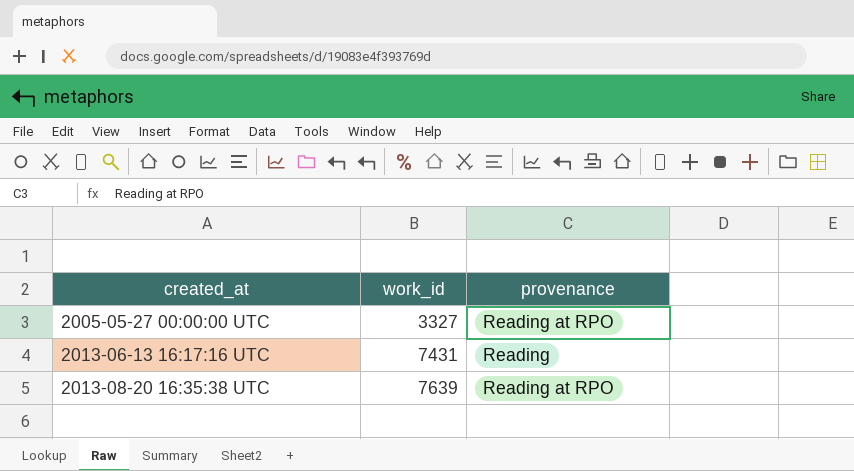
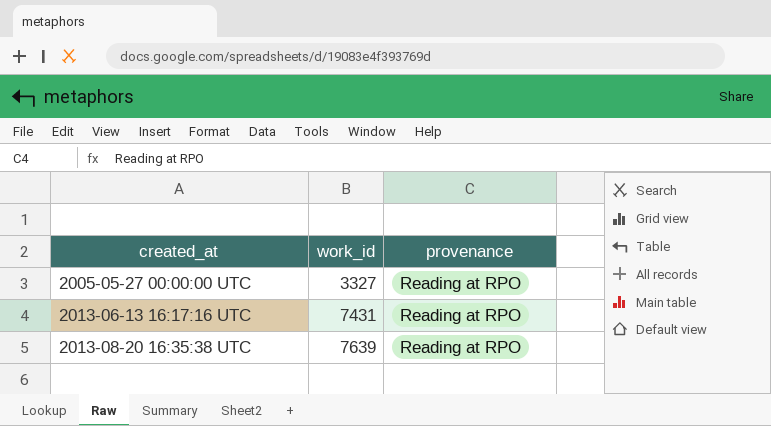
2013-06-13 16:17:16 UTC | provenance: Reading -> Reading at RPO

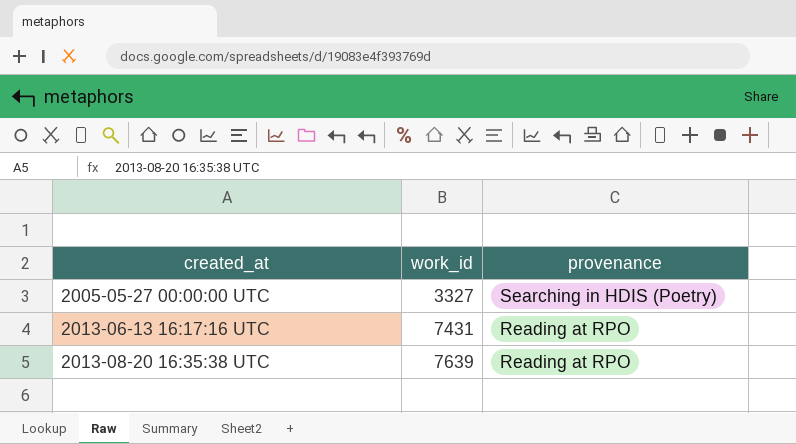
2005-05-27 00:00:00 UTC | provenance: Reading at RPO -> Searching in HDIS (Poetry)

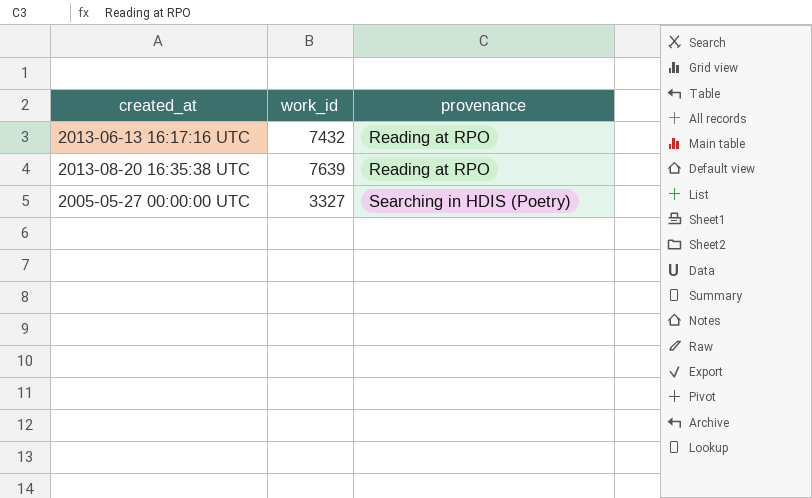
row order: created_at ascending -> provenance ascending
2013-06-13 16:17:16 UTC | work_id: 7431 -> 7432

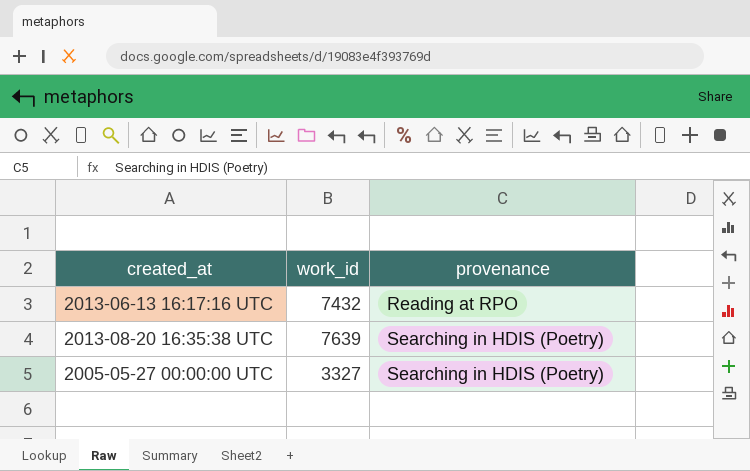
2013-08-20 16:35:38 UTC | provenance: Reading at RPO -> Searching in HDIS (Poetry)

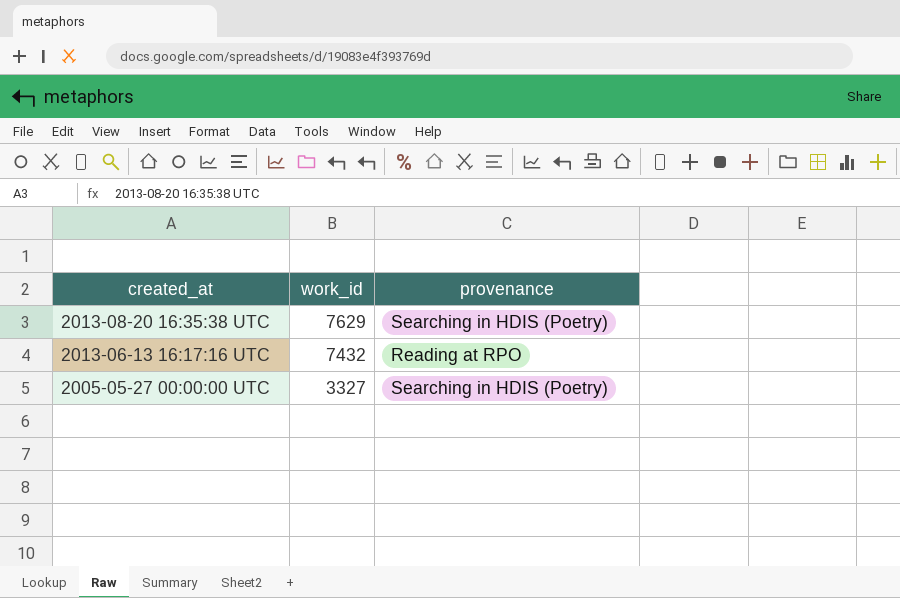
row order: provenance ascending -> created_at descending
2013-08-20 16:35:38 UTC | work_id: 7639 -> 7629

